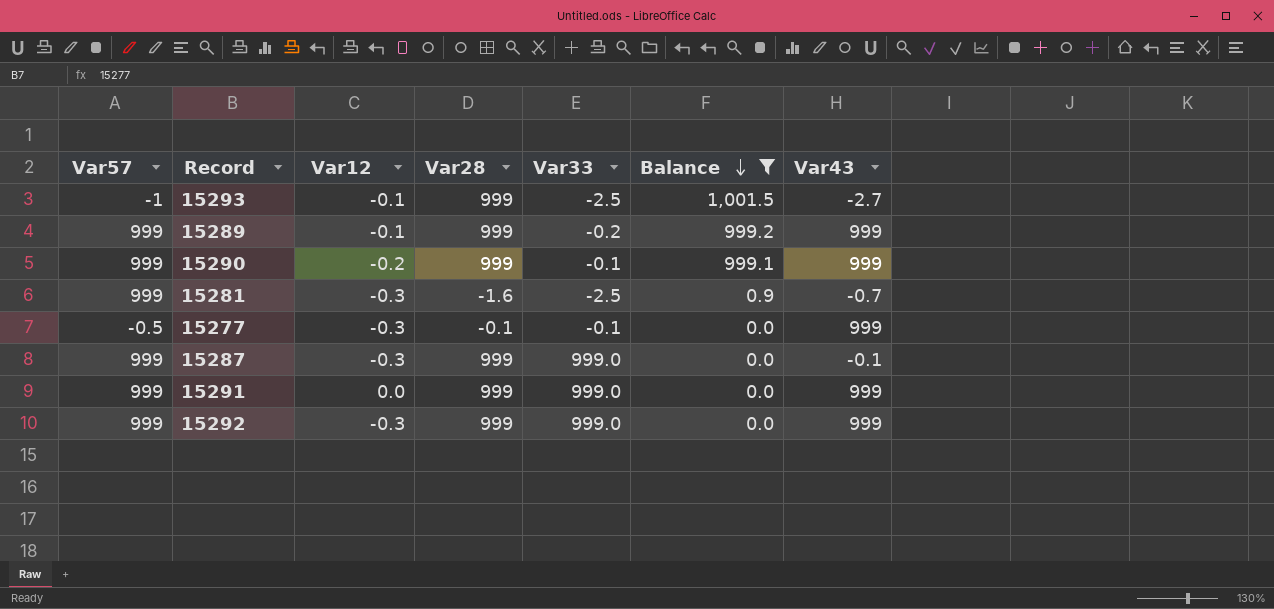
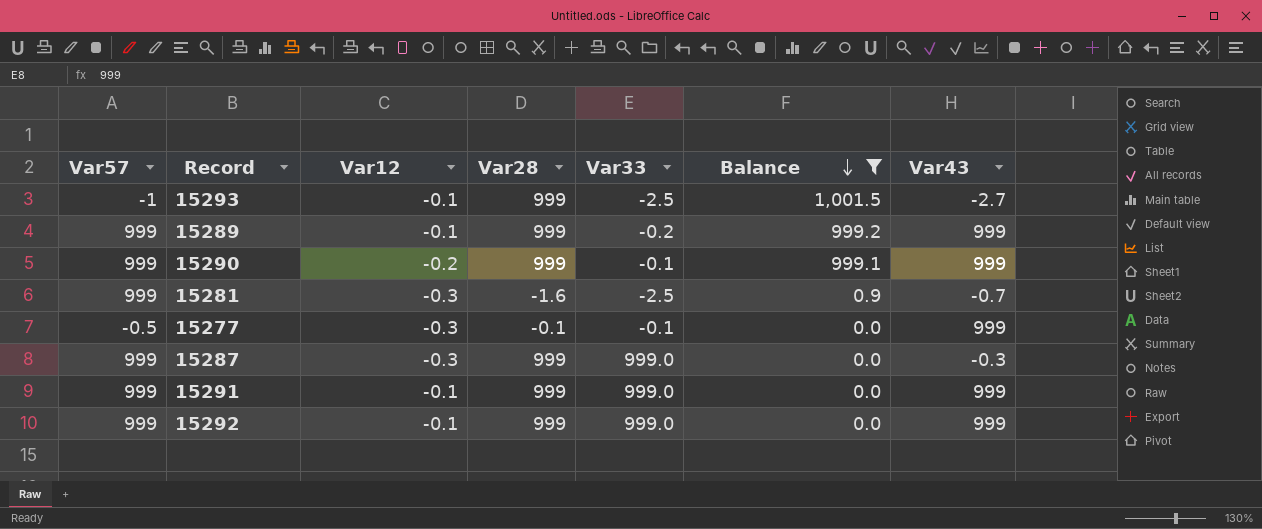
15287 | Var43: -0.1 -> -0.3
15291 | Var12: 0.0 -> -0.1
15292 | Var12: -0.3 -> -0.1

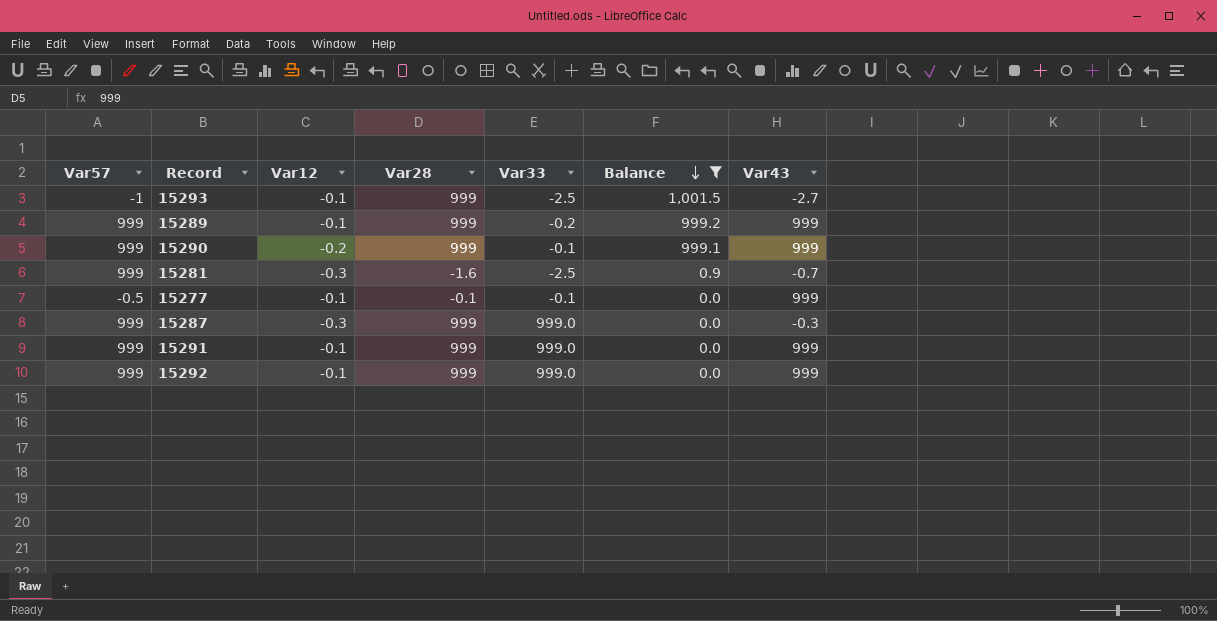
15277 | Var12: -0.3 -> -0.1

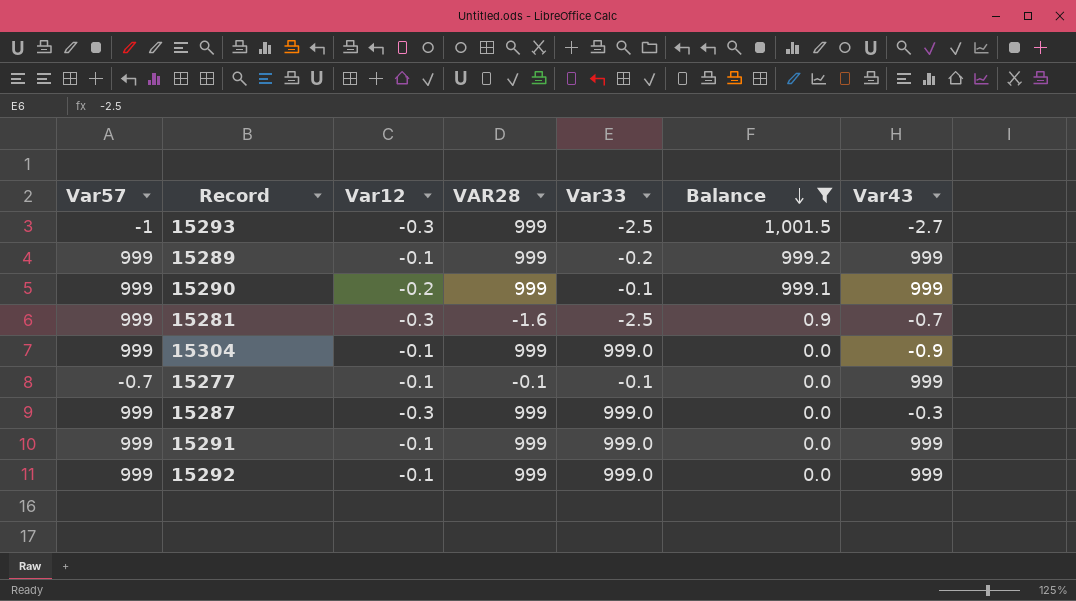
column name: Var28 -> VAR28
15293 | Var12: -0.1 -> -0.3
row 15304: none -> 999 | -0.1 | 999 | 999.0 | 0.0 | -0.9
15277 | Var57: -0.5 -> -0.7

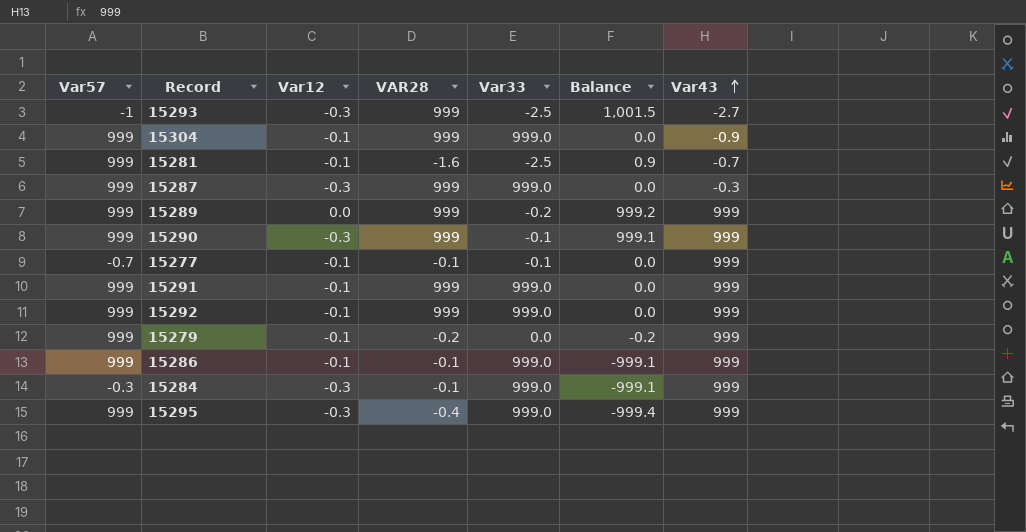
filter: Balance >= 0.0 -> none
row order: Balance descending -> Var43 ascending
15281 | Var12: -0.3 -> -0.1
15289 | Var12: -0.1 -> 0.0
15290 | Var12: -0.2 -> -0.3

